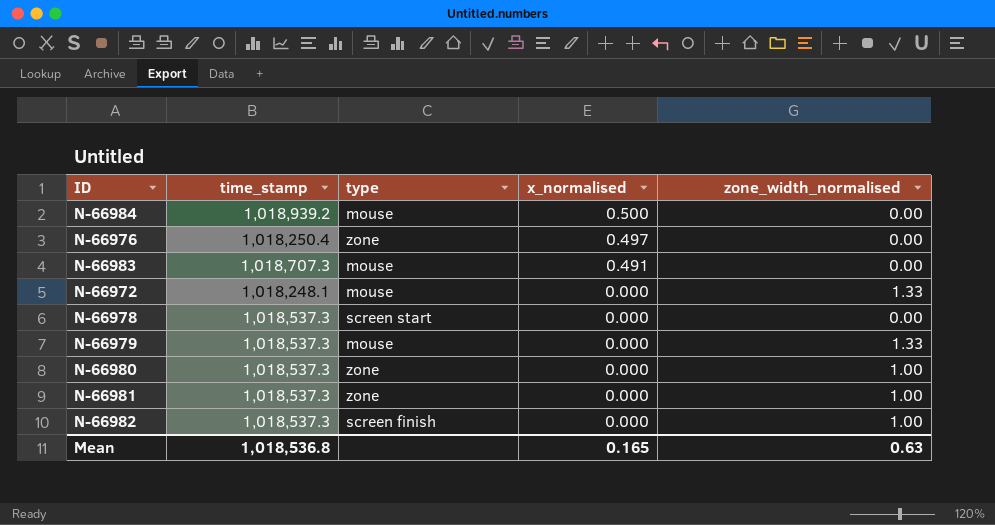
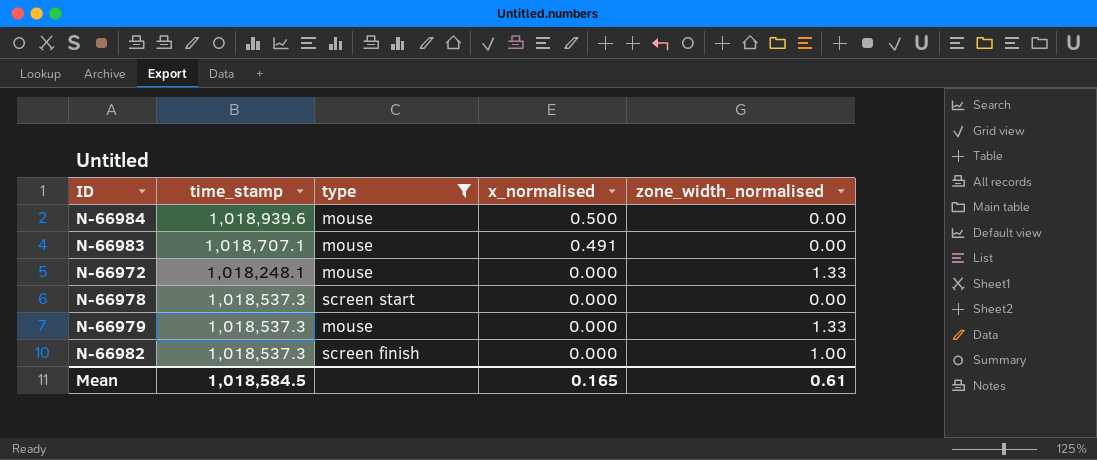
filter: none -> type != zone
N-66984 | time_stamp: 1,018,939.2 -> 1,018,939.6
N-66983 | time_stamp: 1,018,707.3 -> 1,018,707.1
Mean | time_stamp: 1,018,536.8 -> 1,018,584.5
Mean | zone_width_normalised: 0.63 -> 0.61

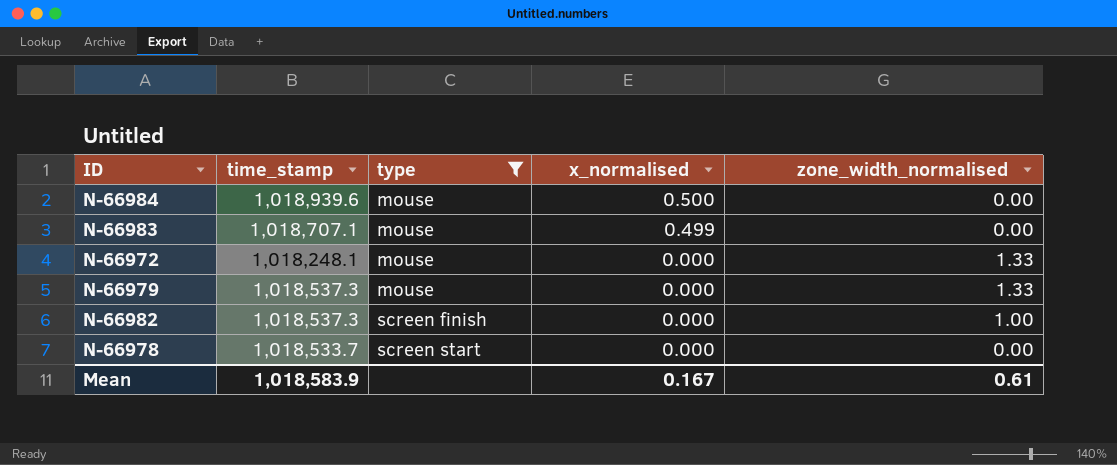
row order: x_normalised descending -> type ascending
N-66983 | x_normalised: 0.491 -> 0.499
N-66978 | time_stamp: 1,018,537.3 -> 1,018,533.7
Mean | time_stamp: 1,018,584.5 -> 1,018,583.9
Mean | x_normalised: 0.165 -> 0.167

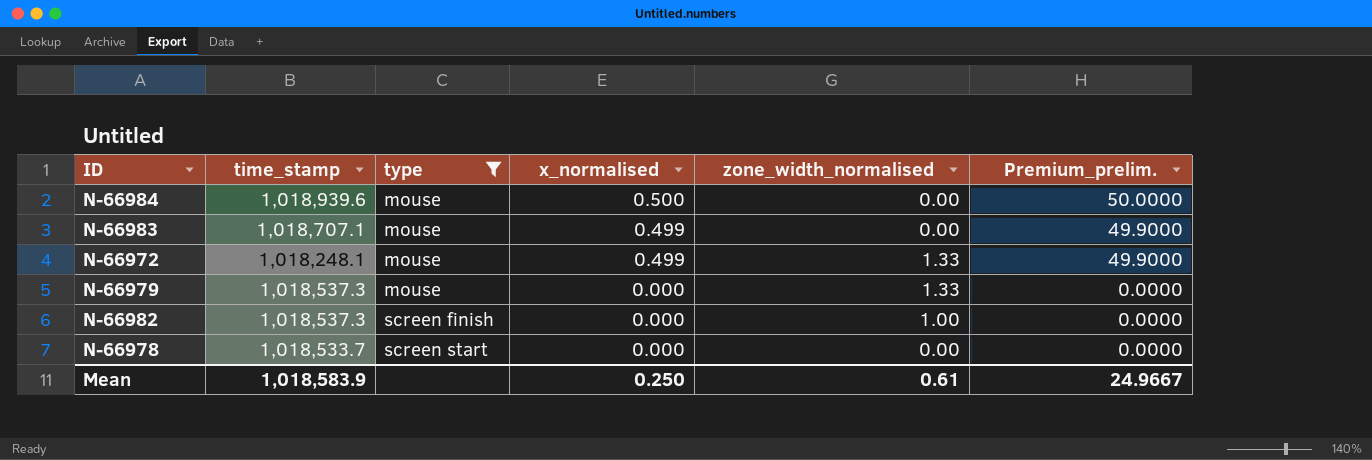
column Premium_prelim. | formula: none -> [x_normalised] * 100
N-66972 | x_normalised: 0.000 -> 0.499
Mean | x_normalised: 0.167 -> 0.250

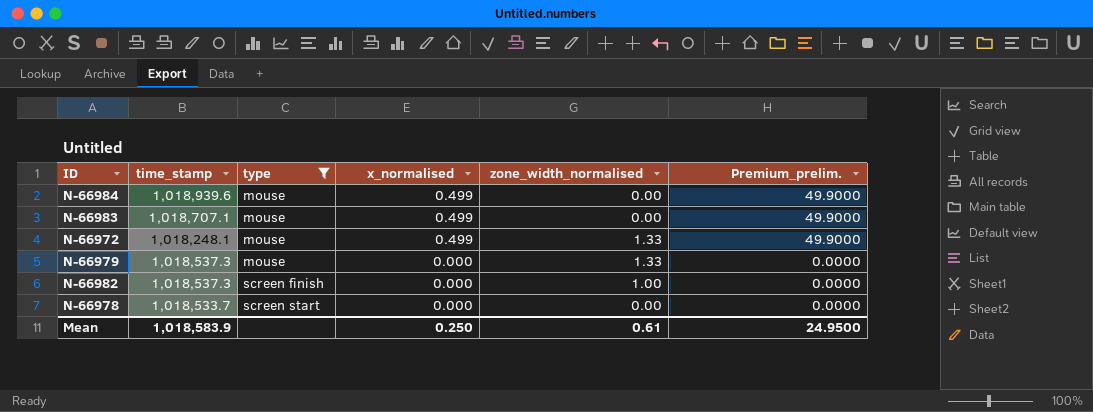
N-66984 | x_normalised: 0.500 -> 0.499
N-66984 | Premium_prelim.: 50.0000 -> 49.9000
Mean | Premium_prelim.: 24.9667 -> 24.9500

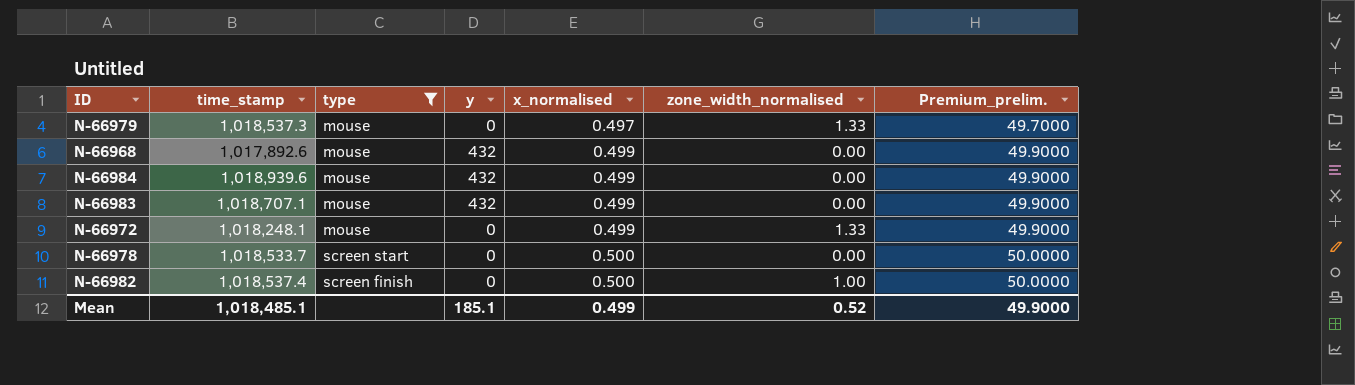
row order: type ascending -> x_normalised ascending
column y | position: none -> 4
N-66979 | x_normalised: 0.000 -> 0.497
N-66979 | Premium_prelim.: 0.0000 -> 49.7000
row N-66968: none -> 1,017,892.6 | mouse | 432 | 0.499 | 0.00 | 49.9000
N-66978 | x_normalised: 0.000 -> 0.500
N-66978 | Premium_prelim.: 0.0000 -> 50.0000
N-66982 | time_stamp: 1,018,537.3 -> 1,018,537.4
N-66982 | x_normalised: 0.000 -> 0.500
N-66982 | Premium_prelim.: 0.0000 -> 50.0000
Mean | time_stamp: 1,018,583.9 -> 1,018,485.1
Mean | x_normalised: 0.250 -> 0.499
Mean | zone_width_normalised: 0.61 -> 0.52
Mean | Premium_prelim.: 24.9500 -> 49.9000

